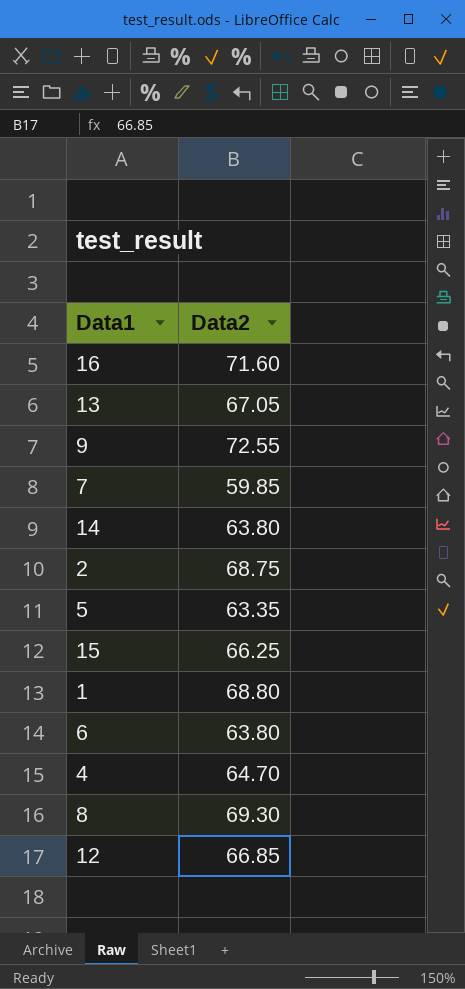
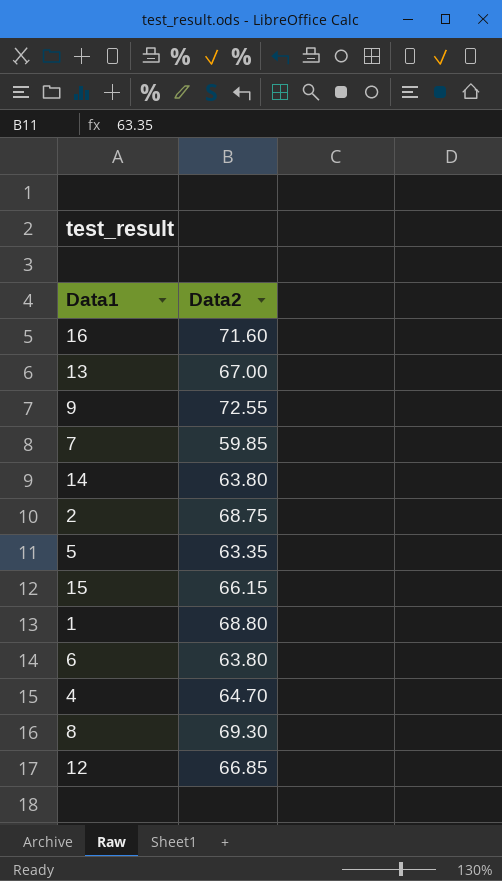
13 | Data2: 67.05 -> 67.00
15 | Data2: 66.25 -> 66.15

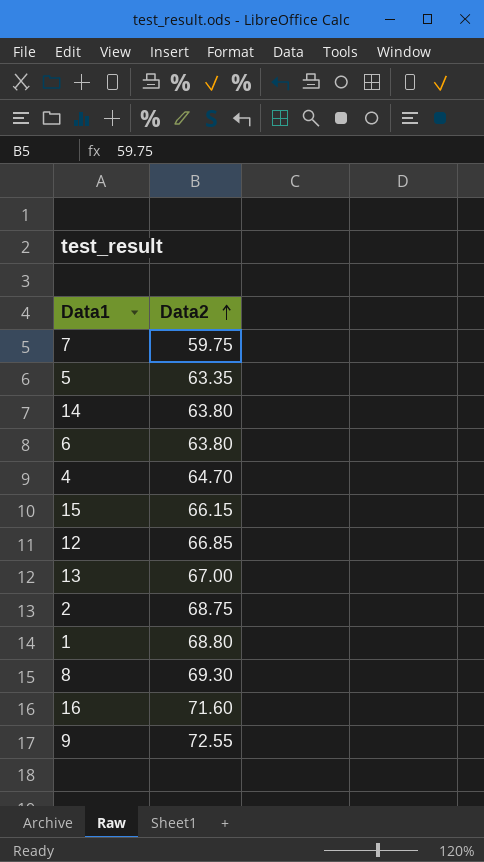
row order: none -> Data2 ascending
7 | Data2: 59.85 -> 59.75

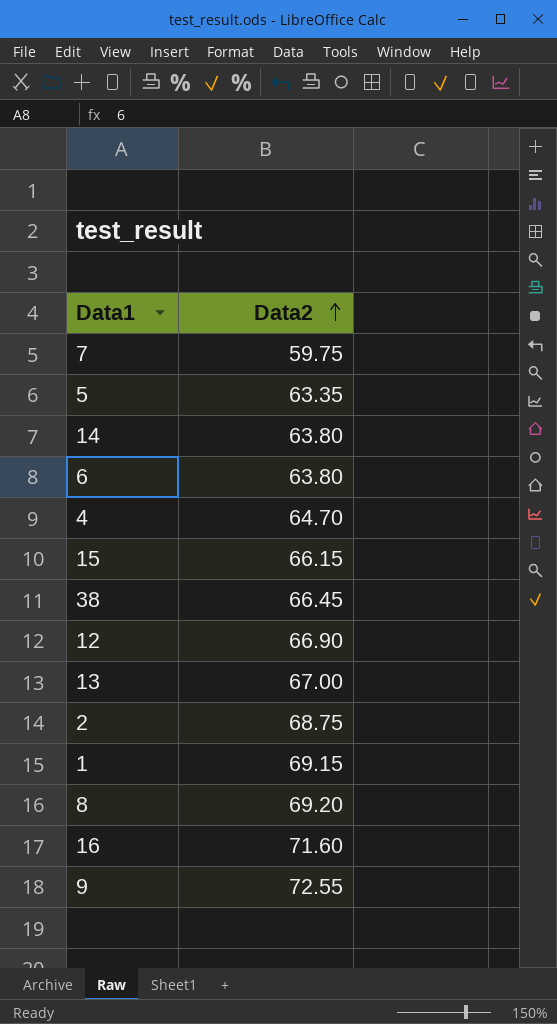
row 38: none -> 66.45
12 | Data2: 66.85 -> 66.90
1 | Data2: 68.80 -> 69.15
8 | Data2: 69.30 -> 69.20

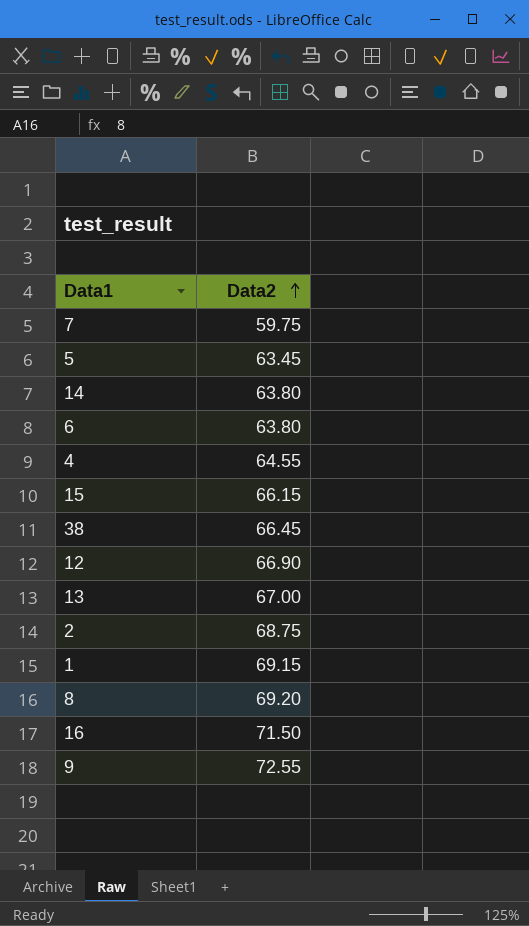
5 | Data2: 63.35 -> 63.45
4 | Data2: 64.70 -> 64.55
16 | Data2: 71.60 -> 71.50

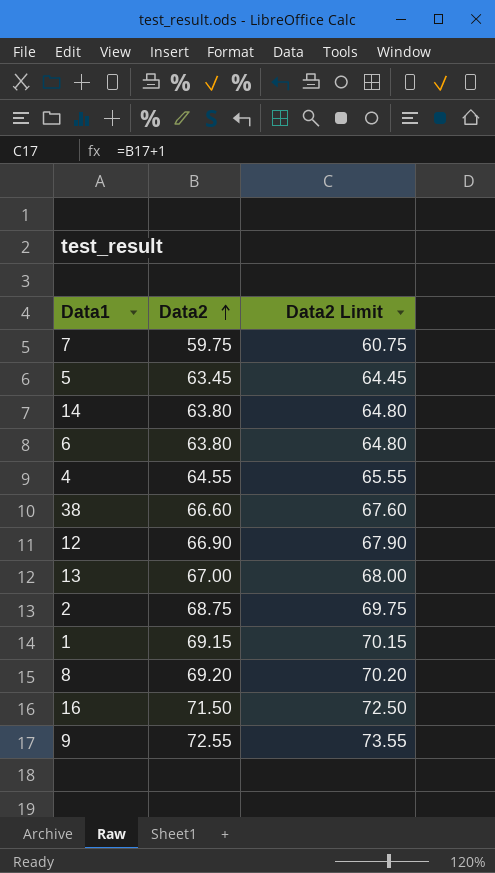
column Data2 Limit | formula: none -> [Data2] + 1
row 15: 66.15 -> none
38 | Data2: 66.45 -> 66.60

